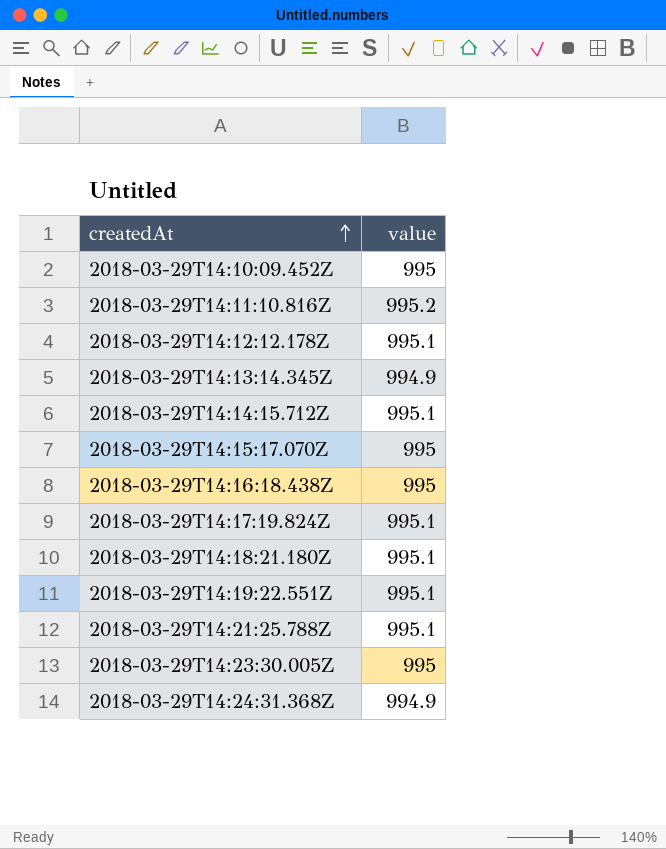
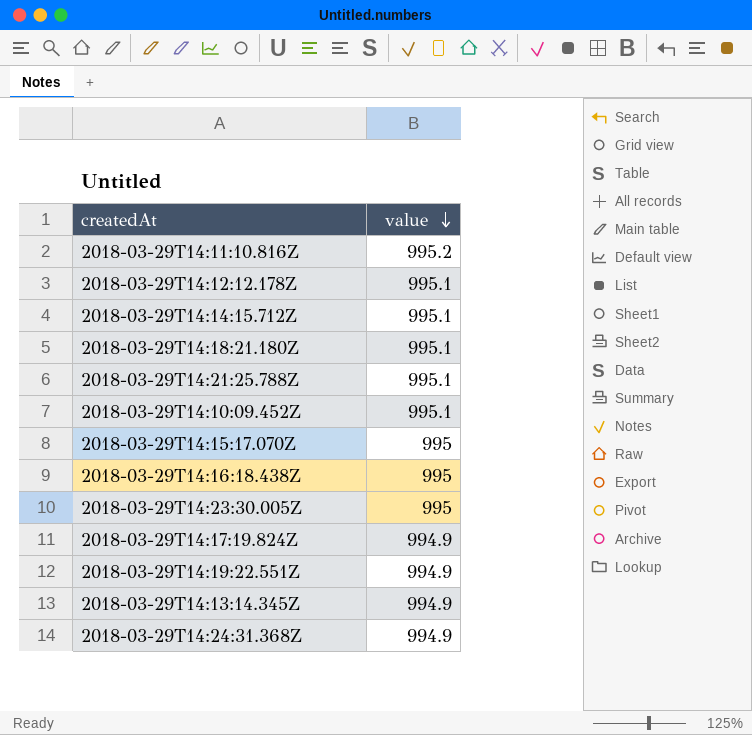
row order: createdAt ascending -> value descending
2018-03-29T14:10:09.452Z | value: 995 -> 995.1
2018-03-29T14:17:19.824Z | value: 995.1 -> 994.9
2018-03-29T14:19:22.551Z | value: 995.1 -> 994.9

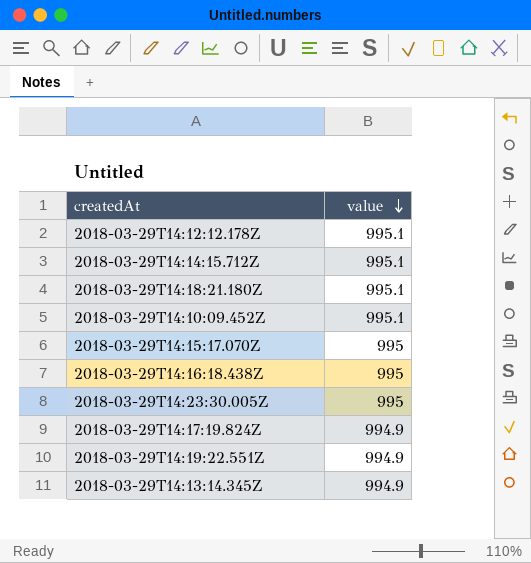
row 2018-03-29T14:11:10.816Z: 995.2 -> none
row 2018-03-29T14:21:25.788Z: 995.1 -> none
row 2018-03-29T14:24:31.368Z: 994.9 -> none

